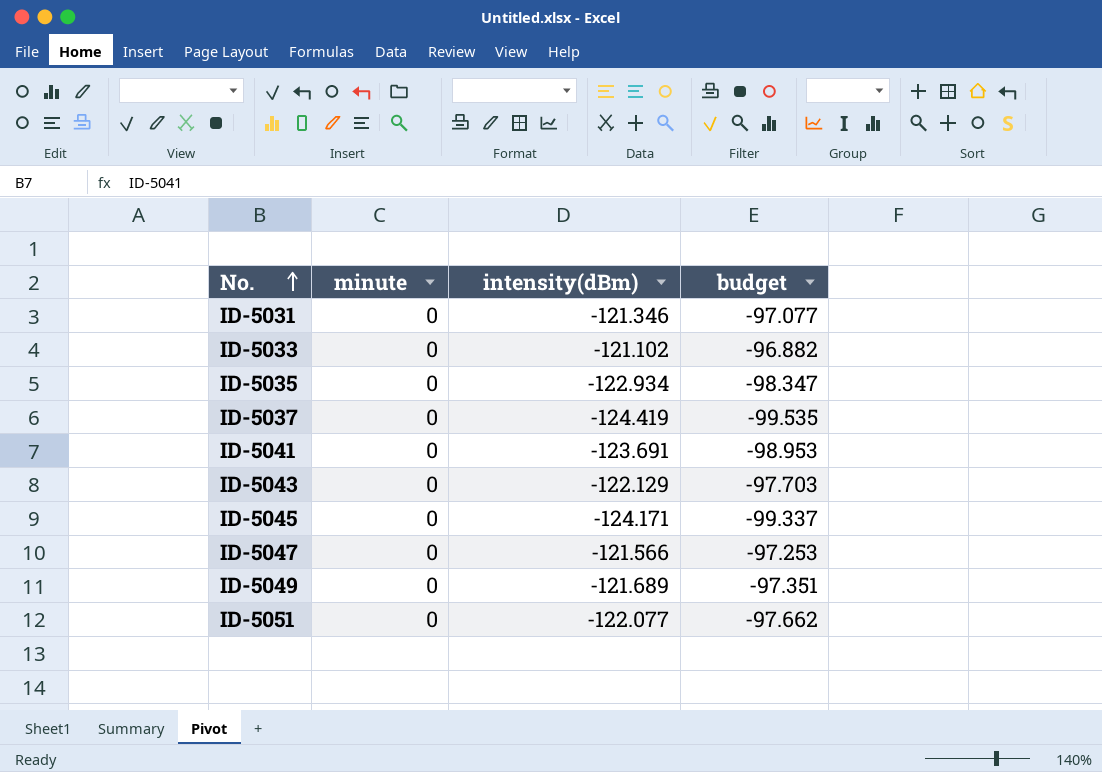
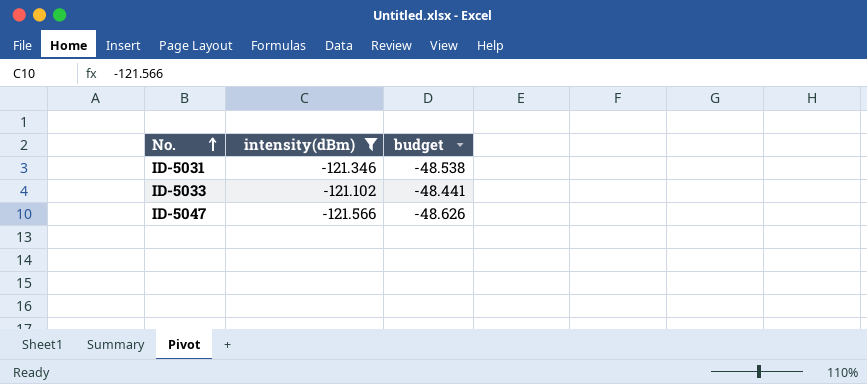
filter: none -> intensity(dBm) >= -121.566
column minute | position: 2 -> none
column budget | formula: [intensity(dBm)] * 0.8 -> [intensity(dBm)] * 0.4

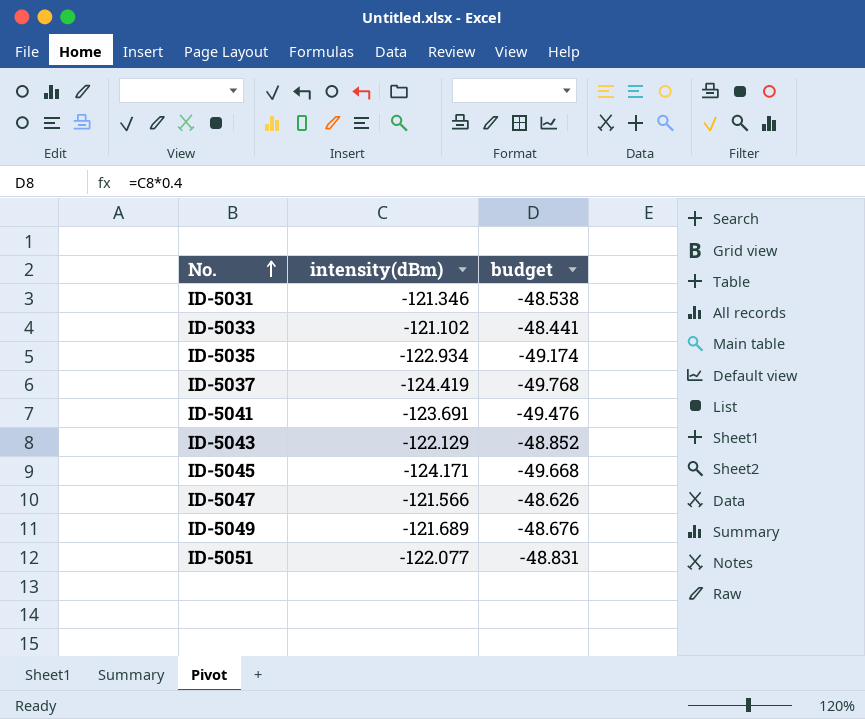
filter: intensity(dBm) >= -121.566 -> none

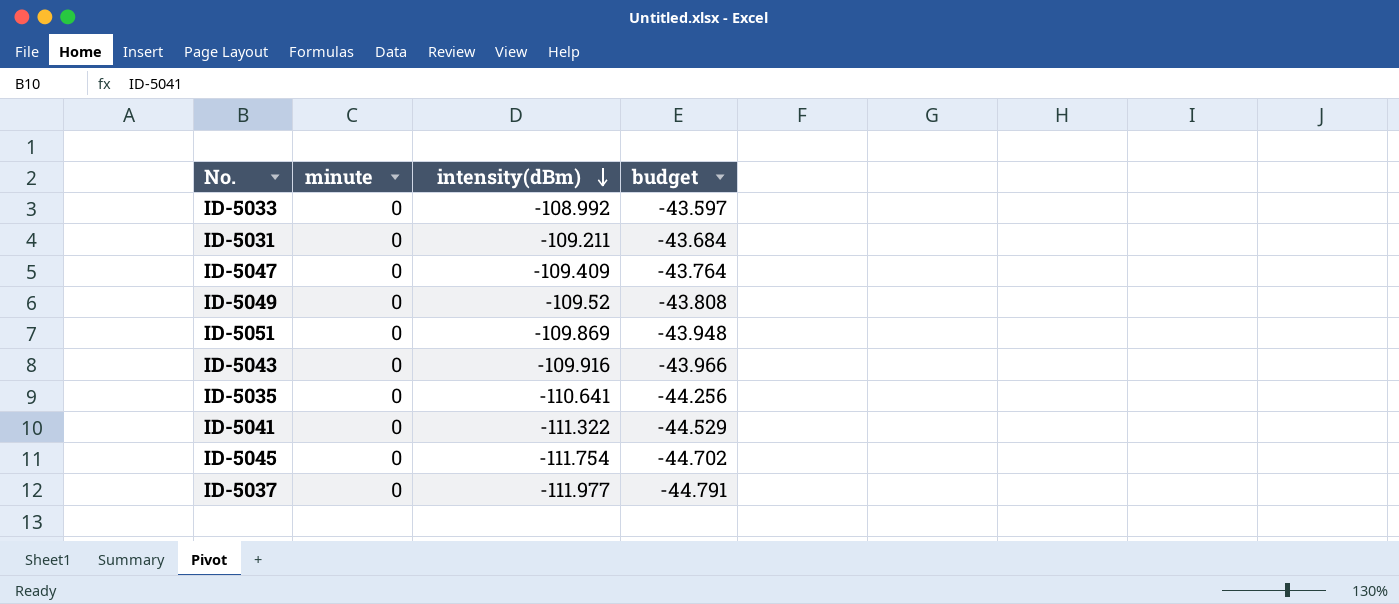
row order: No. ascending -> intensity(dBm) descending
column minute | position: none -> 2
ID-5033 | intensity(dBm): -121.102 -> -108.992
ID-5033 | budget: -48.441 -> -43.597
ID-5031 | intensity(dBm): -121.346 -> -109.211
ID-5031 | budget: -48.538 -> -43.684
ID-5047 | intensity(dBm): -121.566 -> -109.409
ID-5047 | budget: -48.626 -> -43.764
ID-5049 | intensity(dBm): -121.689 -> -109.52
ID-5049 | budget: -48.676 -> -43.808
ID-5051 | intensity(dBm): -122.077 -> -109.869
ID-5051 | budget: -48.831 -> -43.948
ID-5043 | intensity(dBm): -122.129 -> -109.916
ID-5043 | budget: -48.852 -> -43.966
ID-5035 | intensity(dBm): -122.934 -> -110.641
ID-5035 | budget: -49.174 -> -44.256
ID-5041 | intensity(dBm): -123.691 -> -111.322
ID-5041 | budget: -49.476 -> -44.529
ID-5045 | intensity(dBm): -124.171 -> -111.754
ID-5045 | budget: -49.668 -> -44.702
ID-5037 | intensity(dBm): -124.419 -> -111.977
ID-5037 | budget: -49.768 -> -44.791

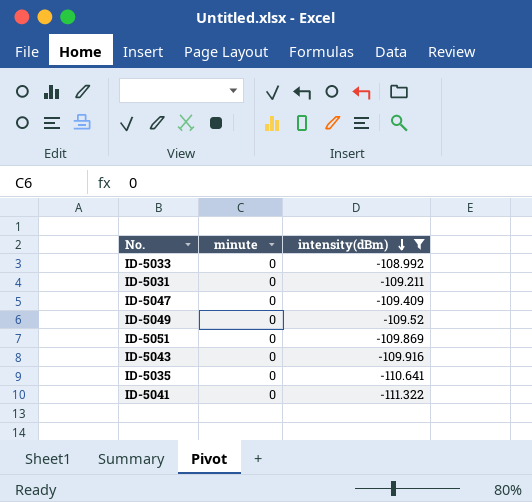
filter: none -> intensity(dBm) >= -111.322
column budget | formula: [intensity(dBm)] * 0.4 -> none

